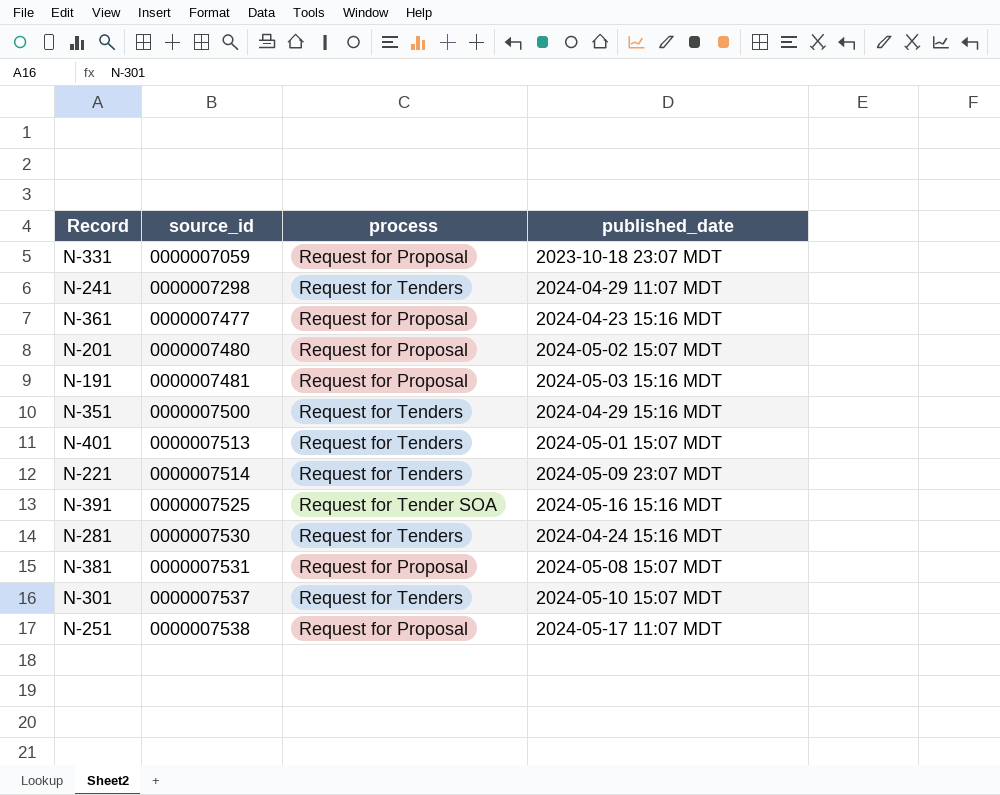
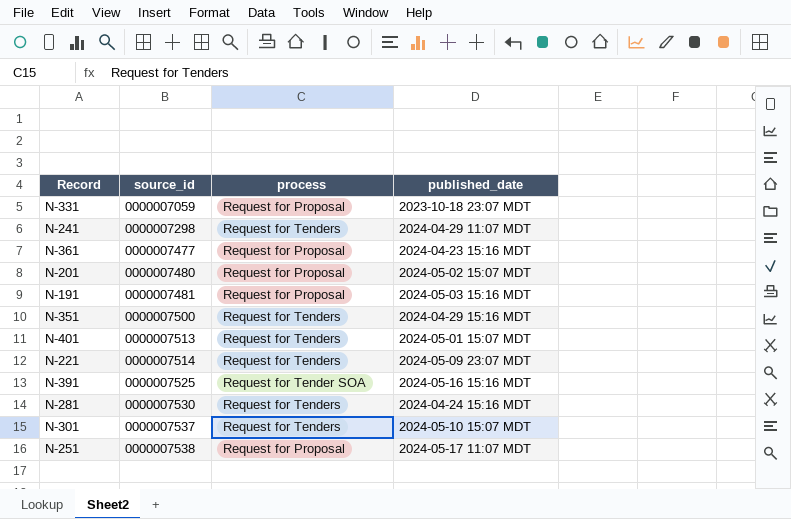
row N-381: 0000007531 | Request for Proposal | 2024-05-08 15:07 MDT -> none

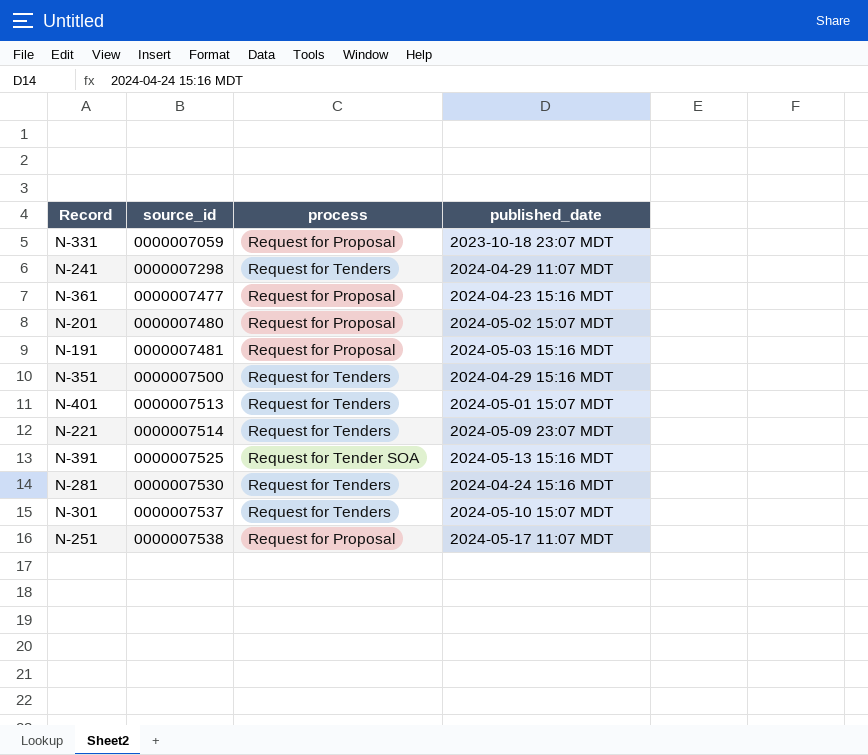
N-391 | published_date: 2024-05-16 15:16 MDT -> 2024-05-13 15:16 MDT

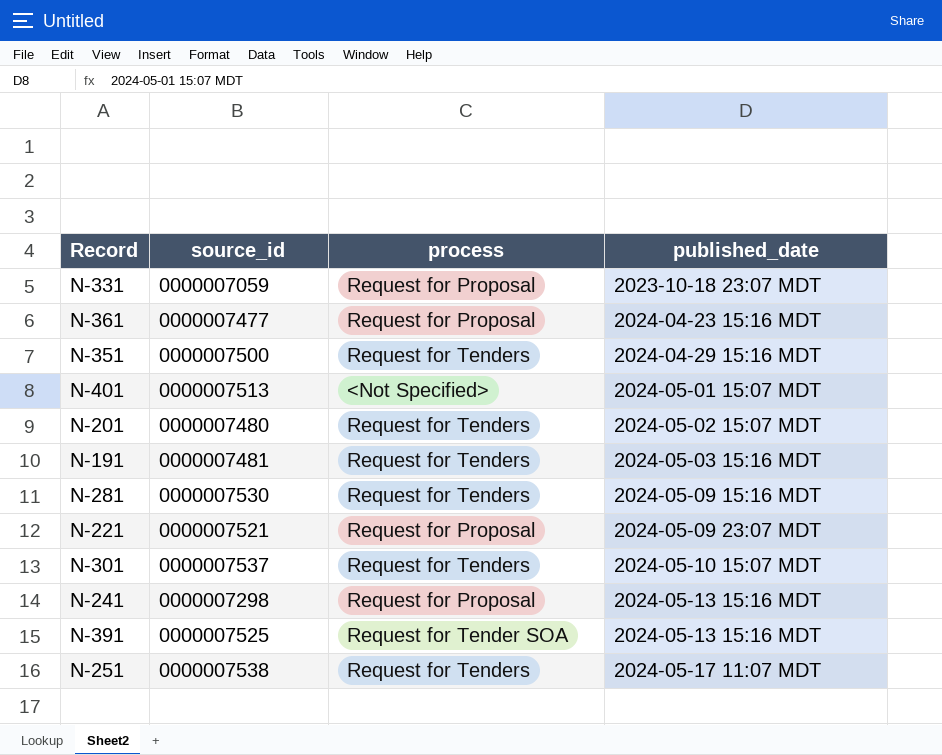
row order: source_id ascending -> published_date ascending
N-401 | process: Request for Tenders -> <Not Specified>
N-201 | process: Request for Proposal -> Request for Tenders
N-191 | process: Request for Proposal -> Request for Tenders
N-281 | published_date: 2024-04-24 15:16 MDT -> 2024-05-09 15:16 MDT
N-221 | source_id: 0000007514 -> 0000007521
N-221 | process: Request for Tenders -> Request for Proposal
N-241 | process: Request for Tenders -> Request for Proposal
N-241 | published_date: 2024-04-29 11:07 MDT -> 2024-05-13 15:16 MDT
N-251 | process: Request for Proposal -> Request for Tenders

